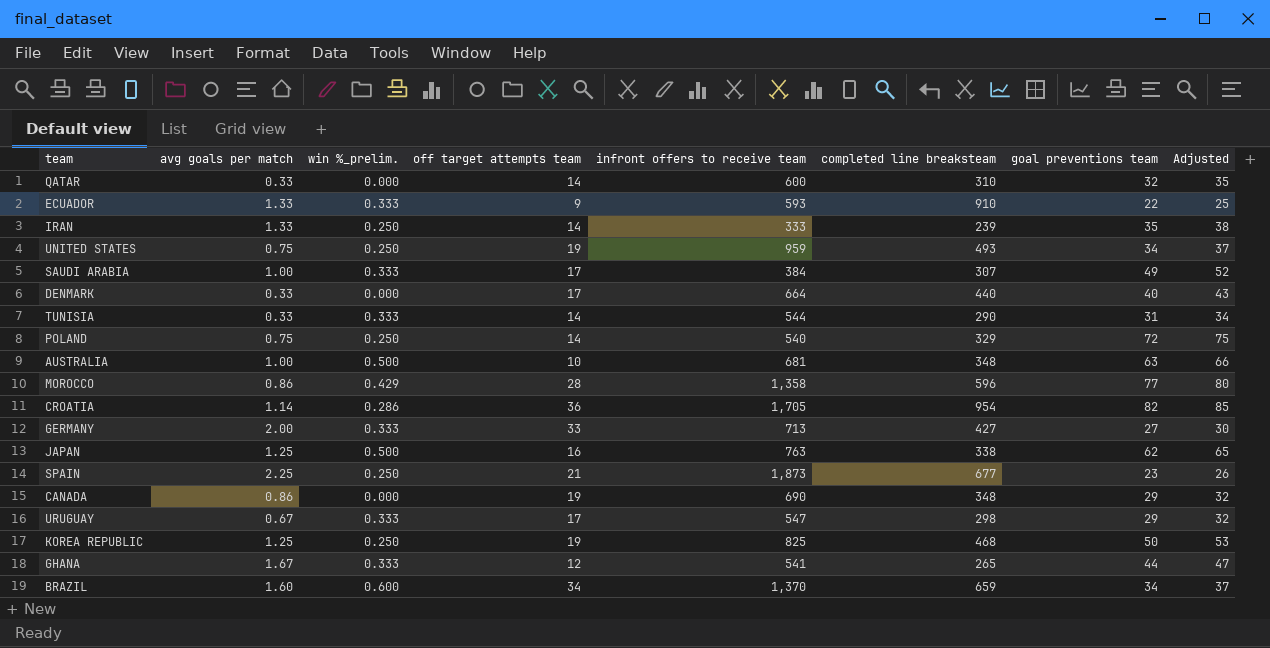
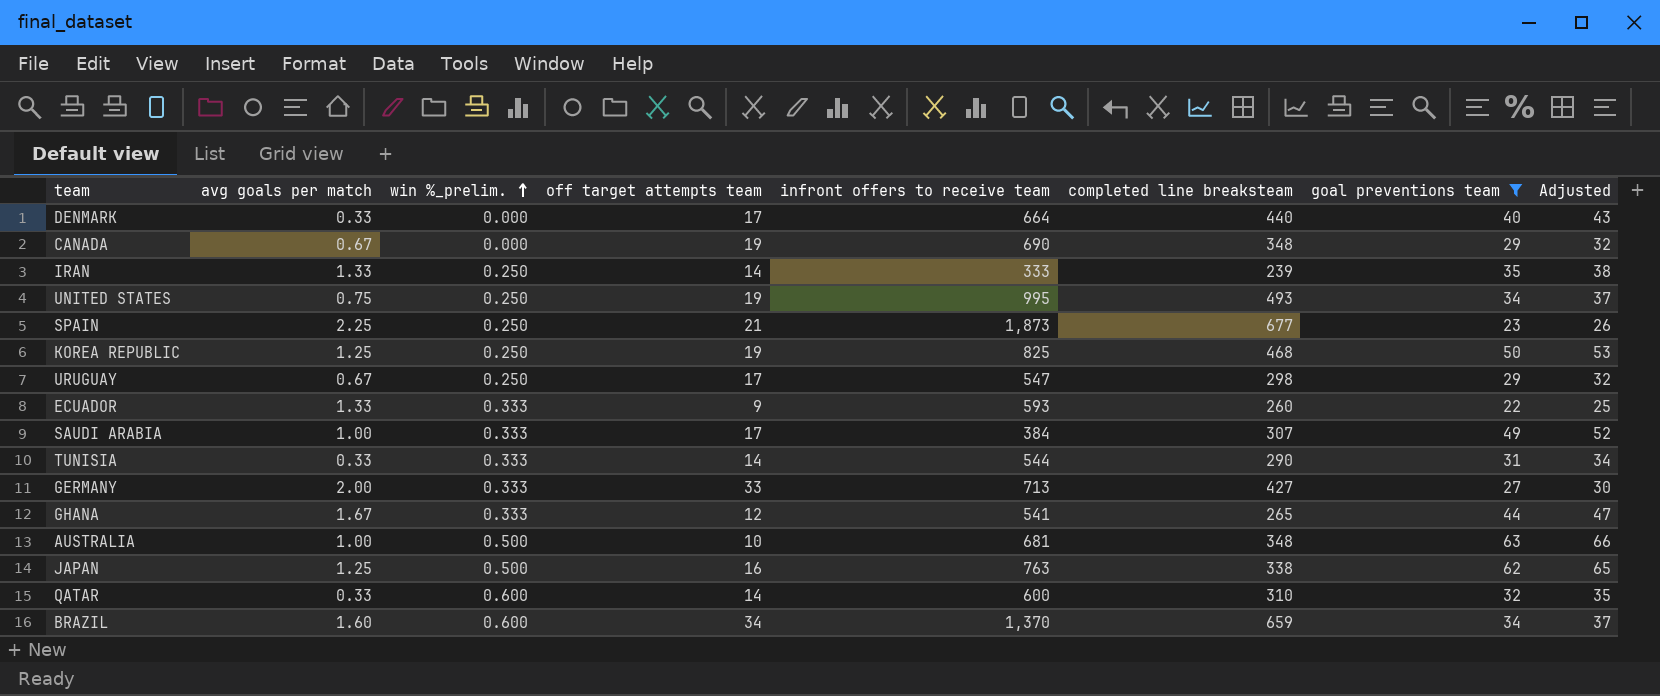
filter: none -> goal preventions team <= 63
row order: none -> win %_prelim. ascending
CANADA | avg goals per match: 0.86 -> 0.67
UNITED STATES | infront offers to receive team: 959 -> 995
URUGUAY | win %_prelim.: 0.333 -> 0.250
ECUADOR | completed line breaksteam: 910 -> 260
QATAR | win %_prelim.: 0.000 -> 0.600

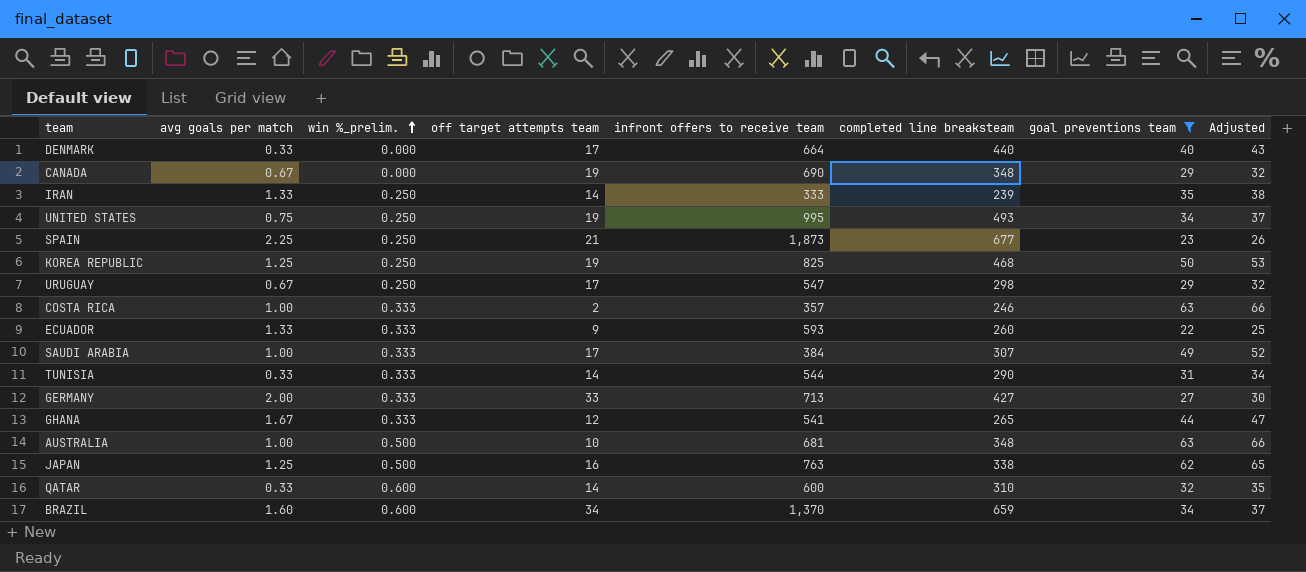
row COSTA RICA: none -> 1.00 | 0.333 | 2 | 357 | 246 | 63 | 66

